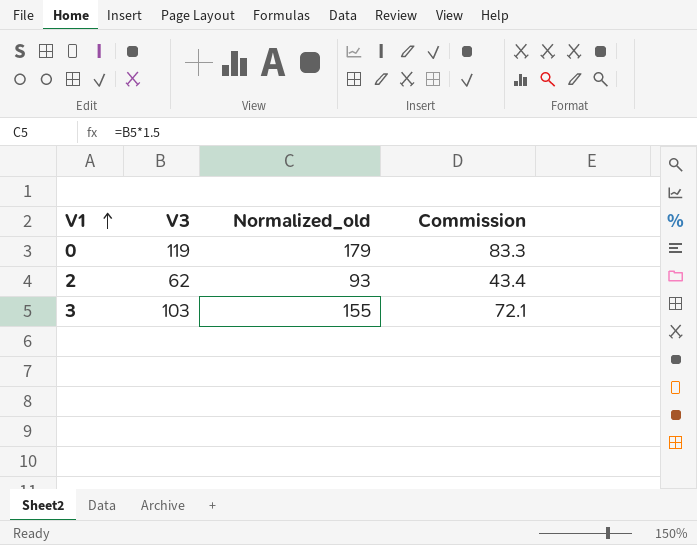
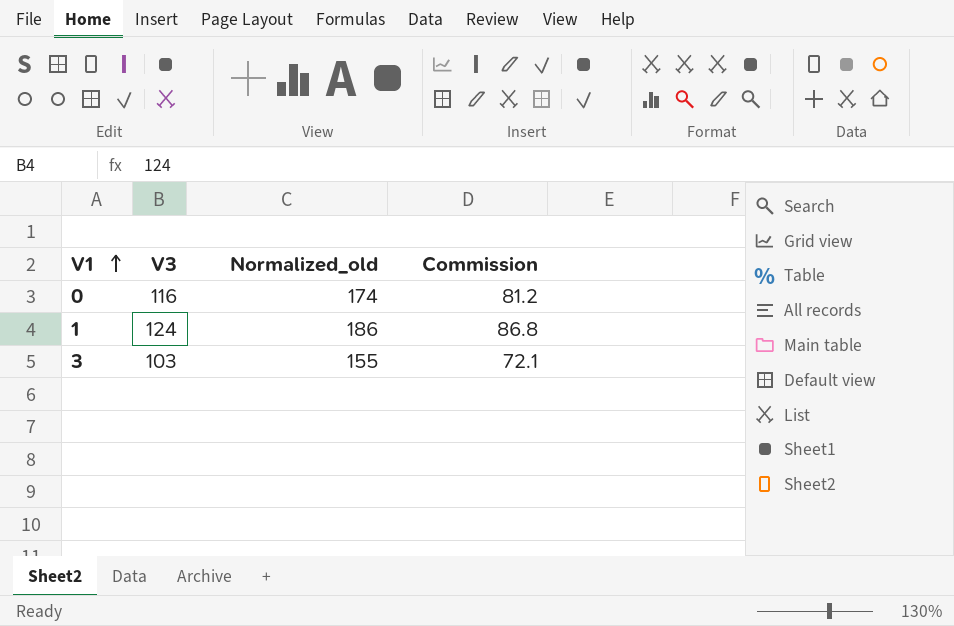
row 2: 62 | 93 | 43.4 -> none
0 | V3: 119 -> 116
0 | Normalized_old: 179 -> 174
0 | Commission: 83.3 -> 81.2
row 1: none -> 124 | 186 | 86.8

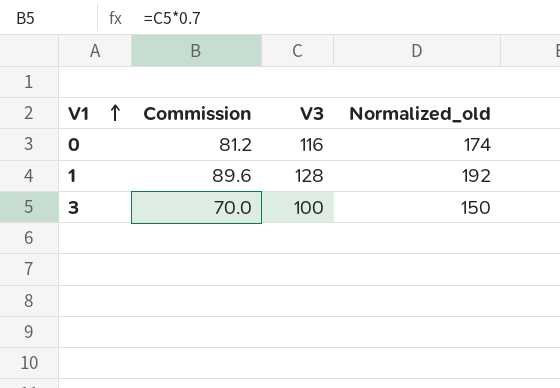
column Commission | position: 4 -> 2
1 | Commission: 86.8 -> 89.6
1 | V3: 124 -> 128
1 | Normalized_old: 186 -> 192
3 | Commission: 72.1 -> 70.0
3 | V3: 103 -> 100
3 | Normalized_old: 155 -> 150

